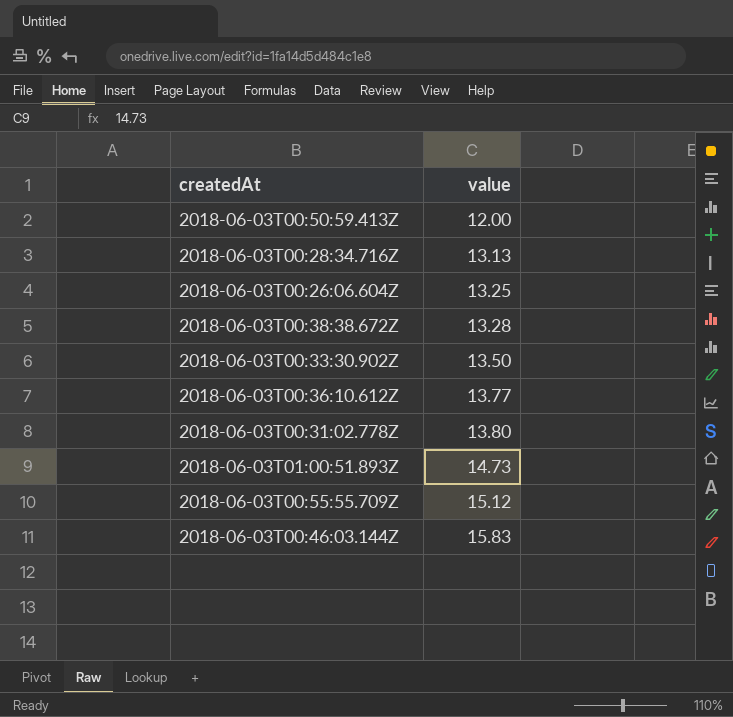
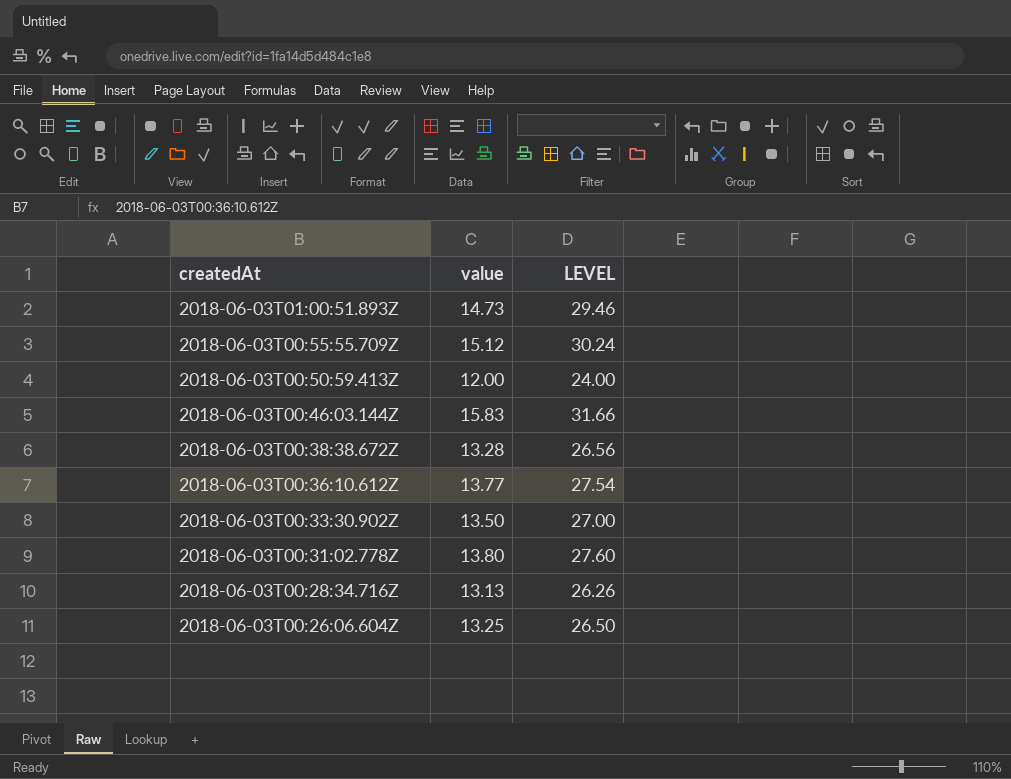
row order: value ascending -> createdAt descending
column LEVEL | formula: none -> [value] * 2

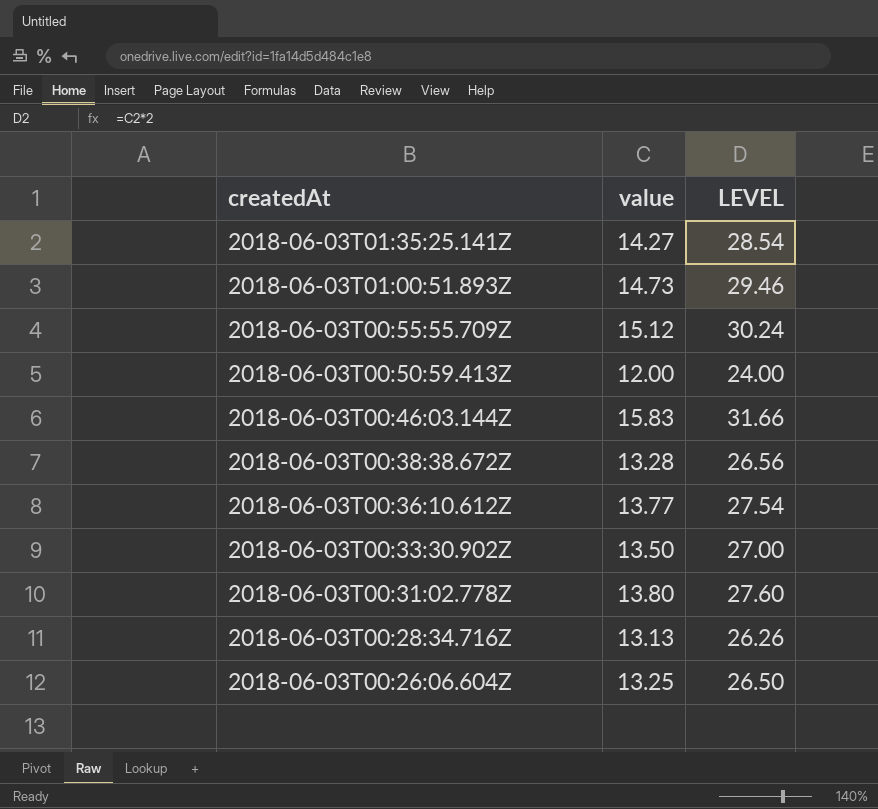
row 2018-06-03T01:35:25.141Z: none -> 14.27 | 28.54

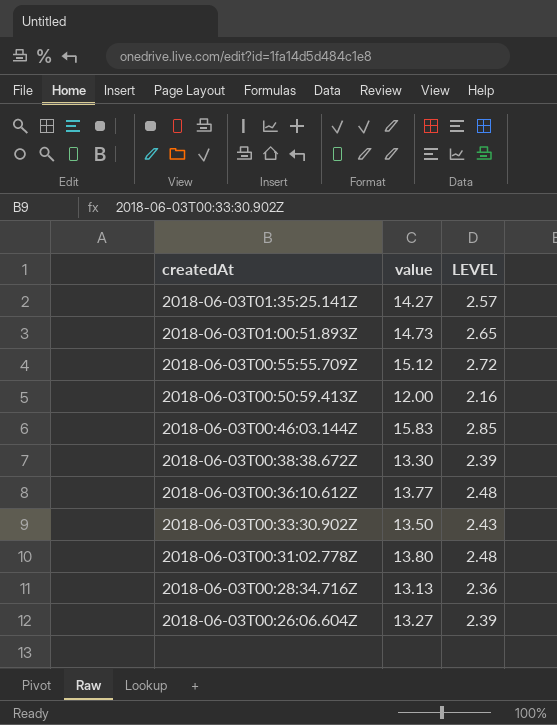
column LEVEL | formula: [value] * 2 -> [value] * 0.18
2018-06-03T00:38:38.672Z | value: 13.28 -> 13.30
2018-06-03T00:26:06.604Z | value: 13.25 -> 13.27

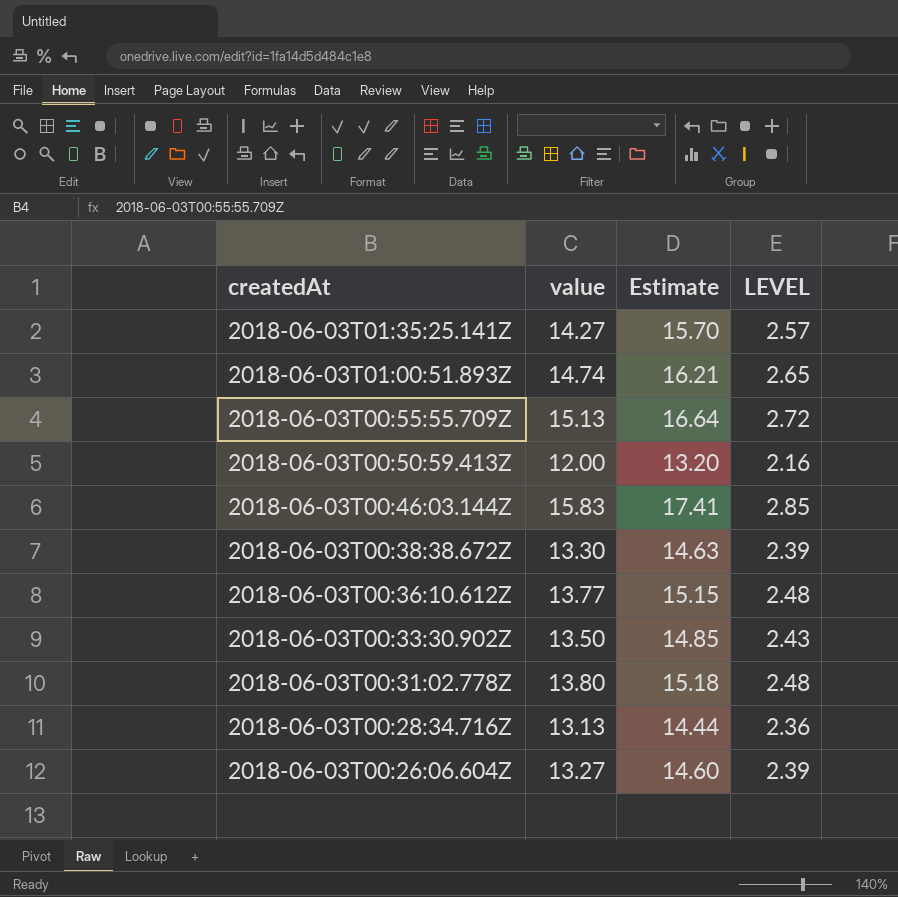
column Estimate | formula: none -> [value] * 1.1
2018-06-03T01:00:51.893Z | value: 14.73 -> 14.74
2018-06-03T00:55:55.709Z | value: 15.12 -> 15.13

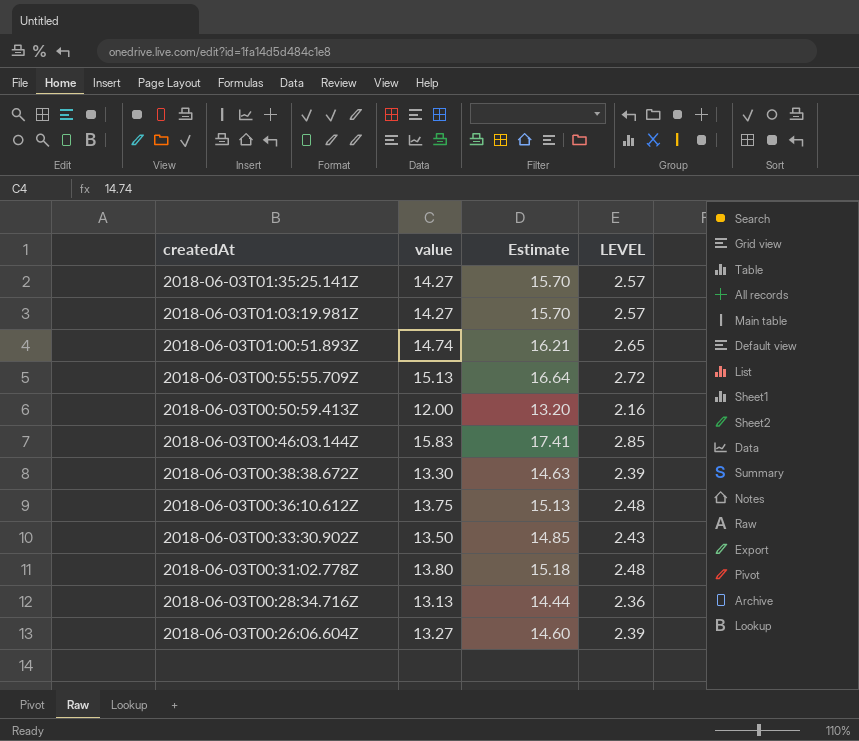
row 2018-06-03T01:03:19.981Z: none -> 14.27 | 15.70 | 2.57
2018-06-03T00:36:10.612Z | value: 13.77 -> 13.75
2018-06-03T00:36:10.612Z | Estimate: 15.15 -> 15.13

